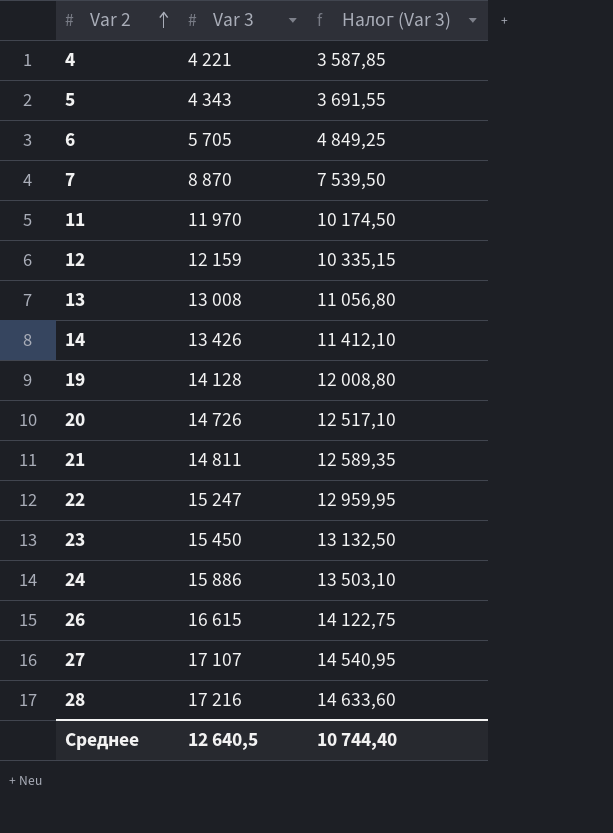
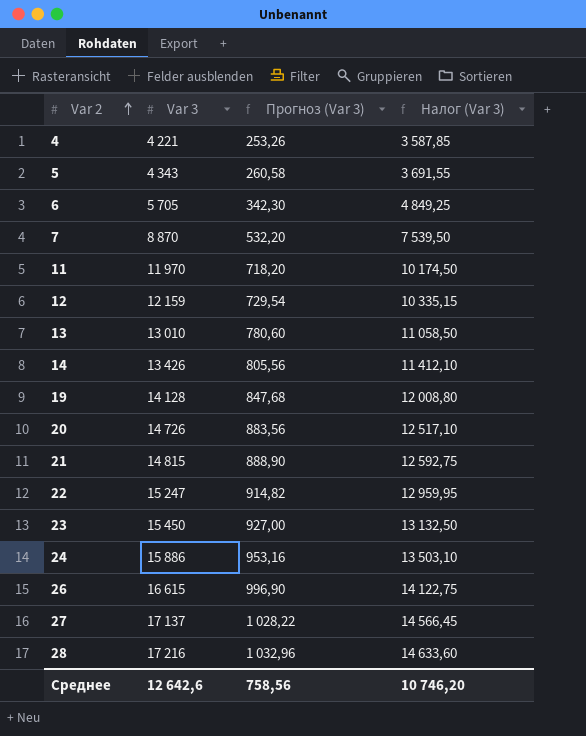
column Прогноз (Var 3) | formula: none -> [Var 3] * 0,06
13 | Var 3: 13 008 -> 13 010
13 | Налог (Var 3): 11 056,80 -> 11 058,50
21 | Var 3: 14 811 -> 14 815
21 | Налог (Var 3): 12 589,35 -> 12 592,75
27 | Var 3: 17 107 -> 17 137
27 | Налог (Var 3): 14 540,95 -> 14 566,45
Среднее | Var 3: 12 640,5 -> 12 642,6
Среднее | Налог (Var 3): 10 744,40 -> 10 746,20

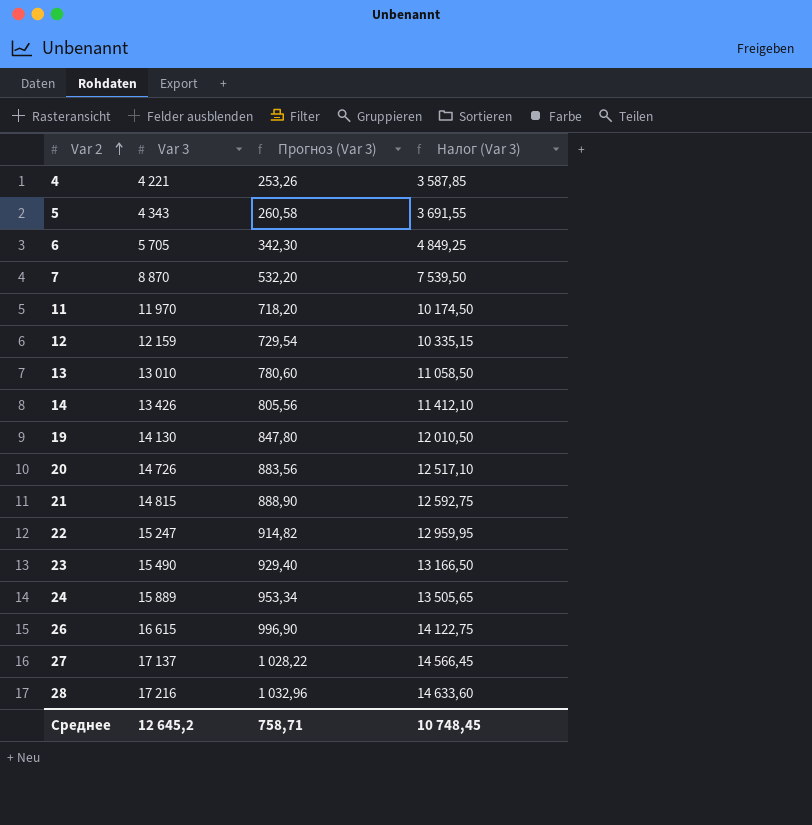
19 | Var 3: 14 128 -> 14 130
19 | Прогноз (Var 3): 847,68 -> 847,80
19 | Налог (Var 3): 12 008,80 -> 12 010,50
23 | Var 3: 15 450 -> 15 490
23 | Прогноз (Var 3): 927,00 -> 929,40
23 | Налог (Var 3): 13 132,50 -> 13 166,50
24 | Var 3: 15 886 -> 15 889
24 | Прогноз (Var 3): 953,16 -> 953,34
24 | Налог (Var 3): 13 503,10 -> 13 505,65
Среднее | Var 3: 12 642,6 -> 12 645,2
Среднее | Прогноз (Var 3): 758,56 -> 758,71
Среднее | Налог (Var 3): 10 746,20 -> 10 748,45

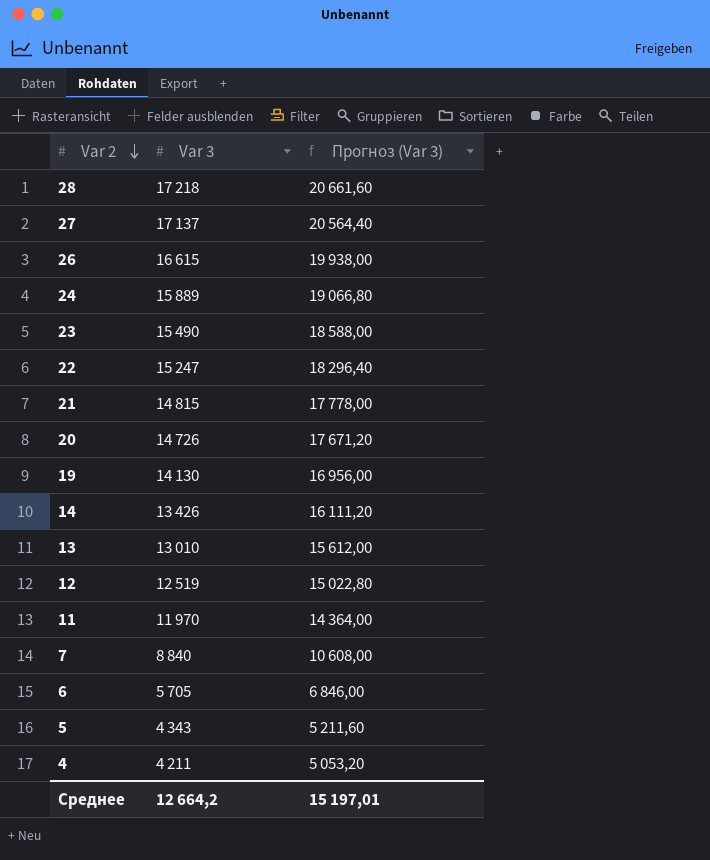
row order: Var 2 ascending -> Var 2 descending
column Налог (Var 3) | formula: [Var 3] * 0,85 -> none
column Прогноз (Var 3) | formula: [Var 3] * 0,06 -> [Var 3] * 1,2
28 | Var 3: 17 216 -> 17 218
12 | Var 3: 12 159 -> 12 519
7 | Var 3: 8 870 -> 8 840
4 | Var 3: 4 221 -> 4 211
Среднее | Var 3: 12 645,2 -> 12 664,2
Среднее | Прогноз (Var 3): 758,71 -> 15 197,01

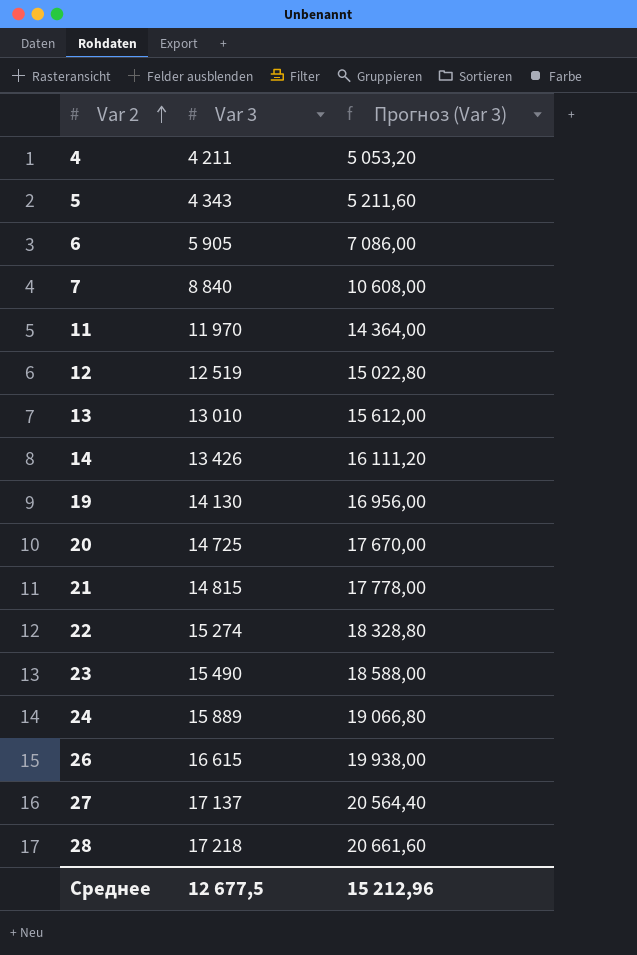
row order: Var 2 descending -> Var 2 ascending
6 | Var 3: 5 705 -> 5 905
6 | Прогноз (Var 3): 6 846,00 -> 7 086,00
20 | Var 3: 14 726 -> 14 725
20 | Прогноз (Var 3): 17 671,20 -> 17 670,00
22 | Var 3: 15 247 -> 15 274
22 | Прогноз (Var 3): 18 296,40 -> 18 328,80
Среднее | Var 3: 12 664,2 -> 12 677,5
Среднее | Прогноз (Var 3): 15 197,01 -> 15 212,96

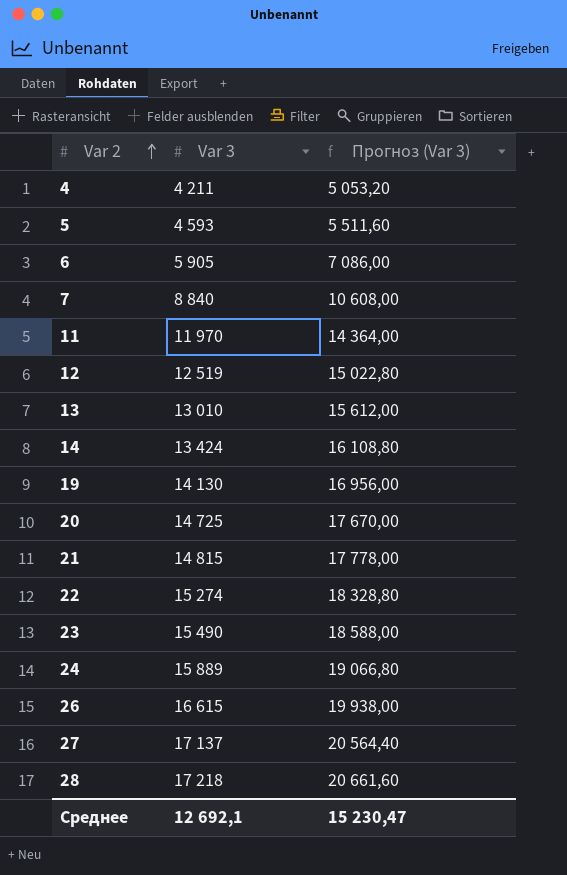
5 | Var 3: 4 343 -> 4 593
5 | Прогноз (Var 3): 5 211,60 -> 5 511,60
14 | Var 3: 13 426 -> 13 424
14 | Прогноз (Var 3): 16 111,20 -> 16 108,80
Среднее | Var 3: 12 677,5 -> 12 692,1
Среднее | Прогноз (Var 3): 15 212,96 -> 15 230,47

